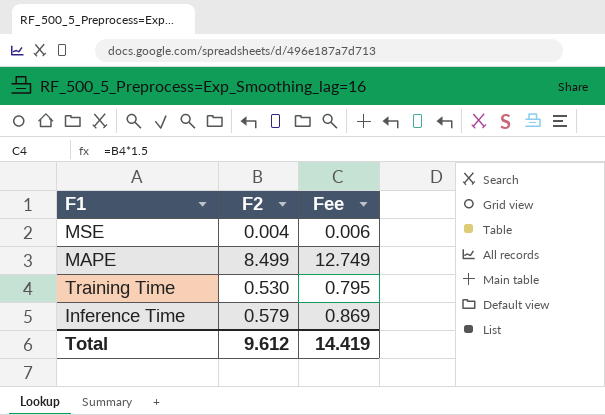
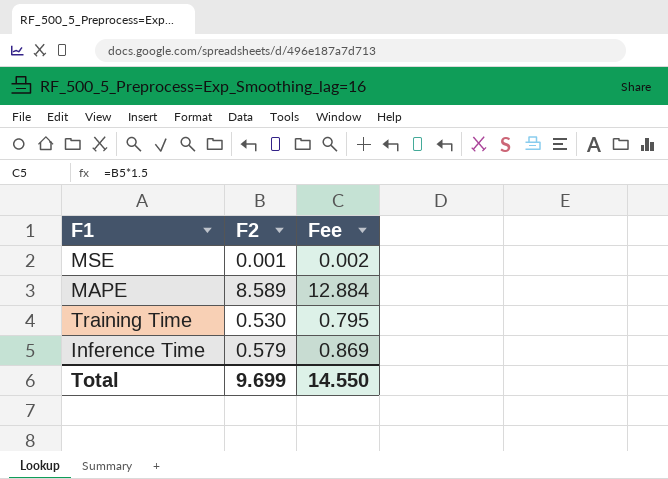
MSE | F2: 0.004 -> 0.001
MSE | Fee: 0.006 -> 0.002
MAPE | F2: 8.499 -> 8.589
MAPE | Fee: 12.749 -> 12.884
Total | F2: 9.612 -> 9.699
Total | Fee: 14.419 -> 14.550

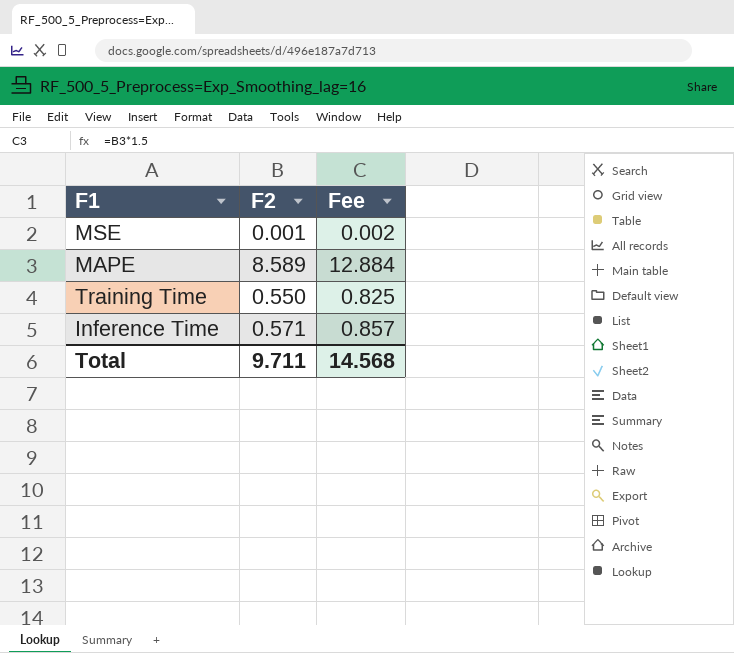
Training Time | F2: 0.530 -> 0.550
Training Time | Fee: 0.795 -> 0.825
Inference Time | F2: 0.579 -> 0.571
Inference Time | Fee: 0.869 -> 0.857
Total | F2: 9.699 -> 9.711
Total | Fee: 14.550 -> 14.568

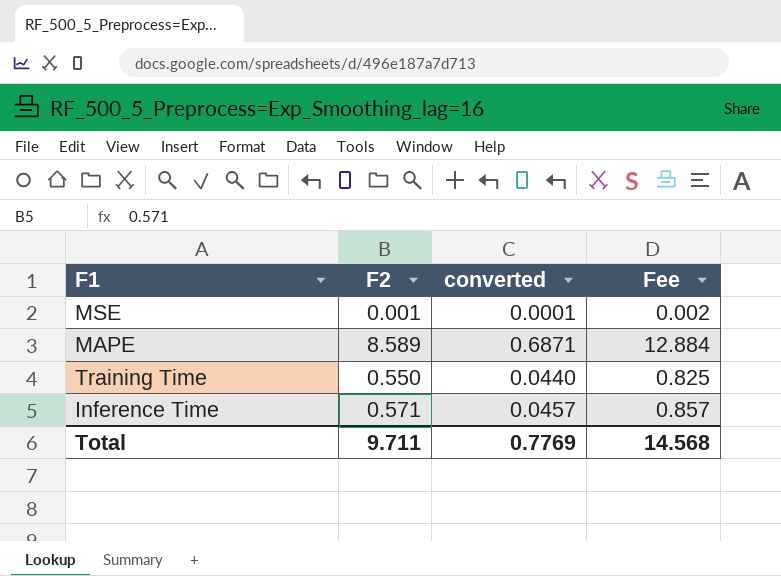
column converted | formula: none -> [F2] * 0.08

